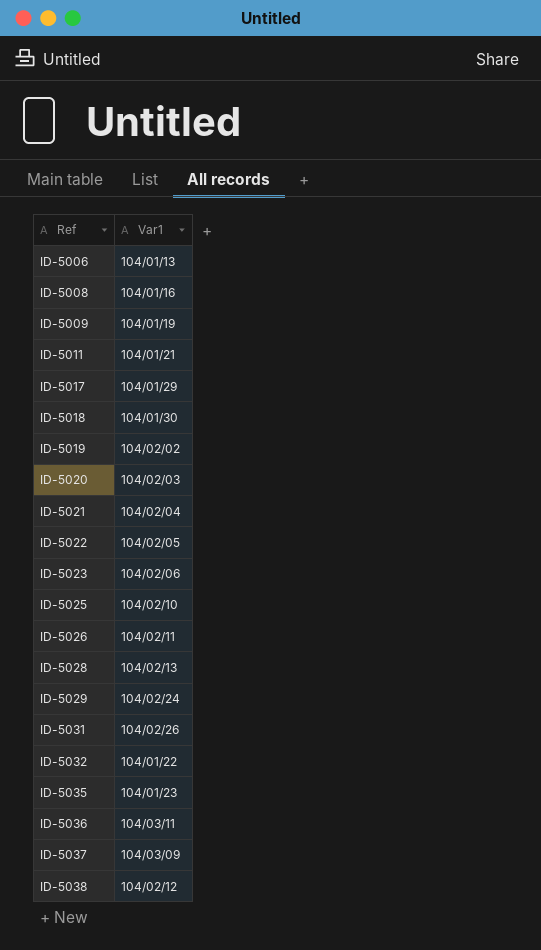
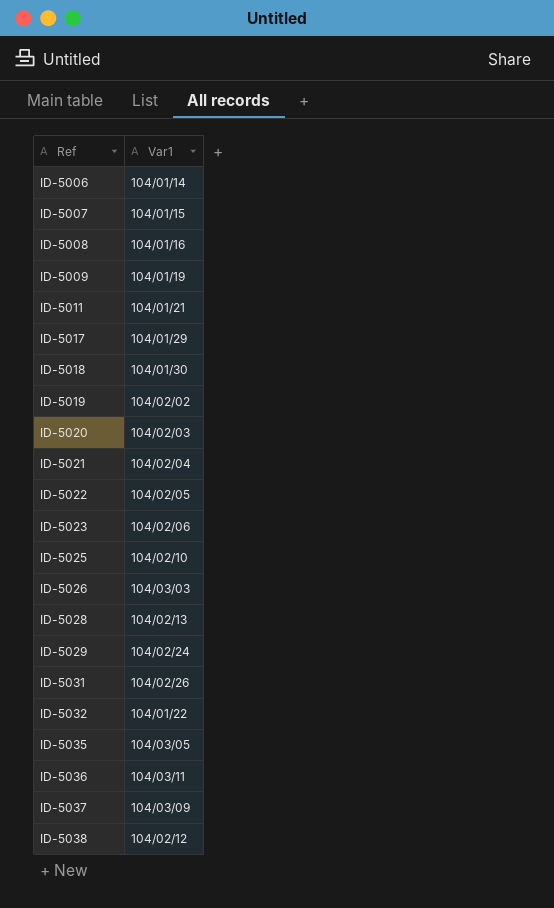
ID-5006 | Var1: 104/01/13 -> 104/01/14
row ID-5007: none -> 104/01/15
ID-5026 | Var1: 104/02/11 -> 104/03/03
ID-5035 | Var1: 104/01/23 -> 104/03/05

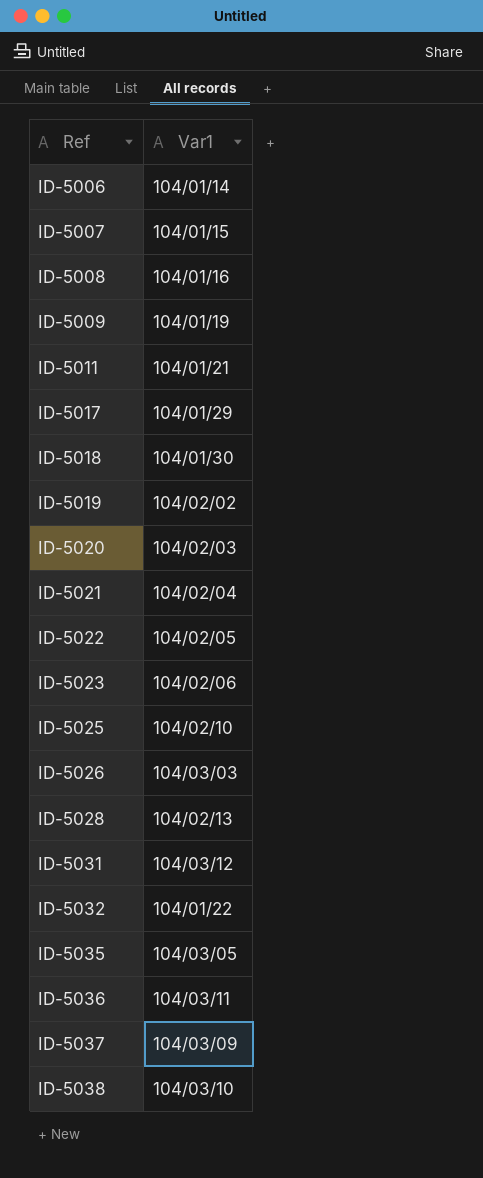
row ID-5029: 104/02/24 -> none
ID-5031 | Var1: 104/02/26 -> 104/03/12
ID-5038 | Var1: 104/02/12 -> 104/03/10

